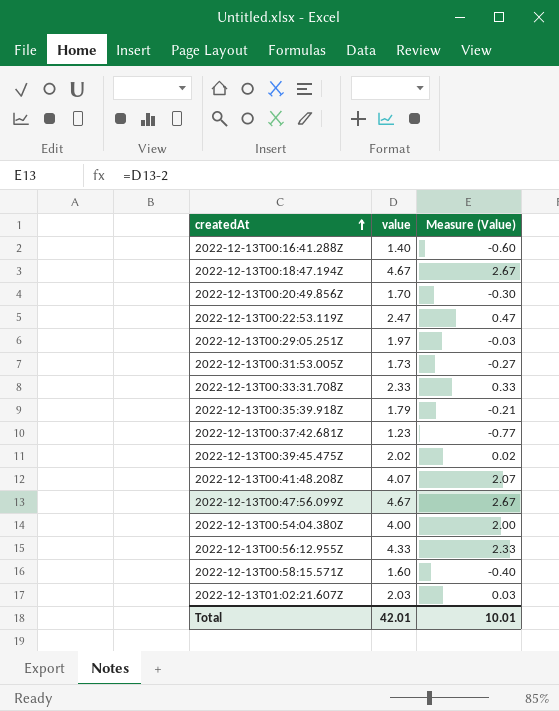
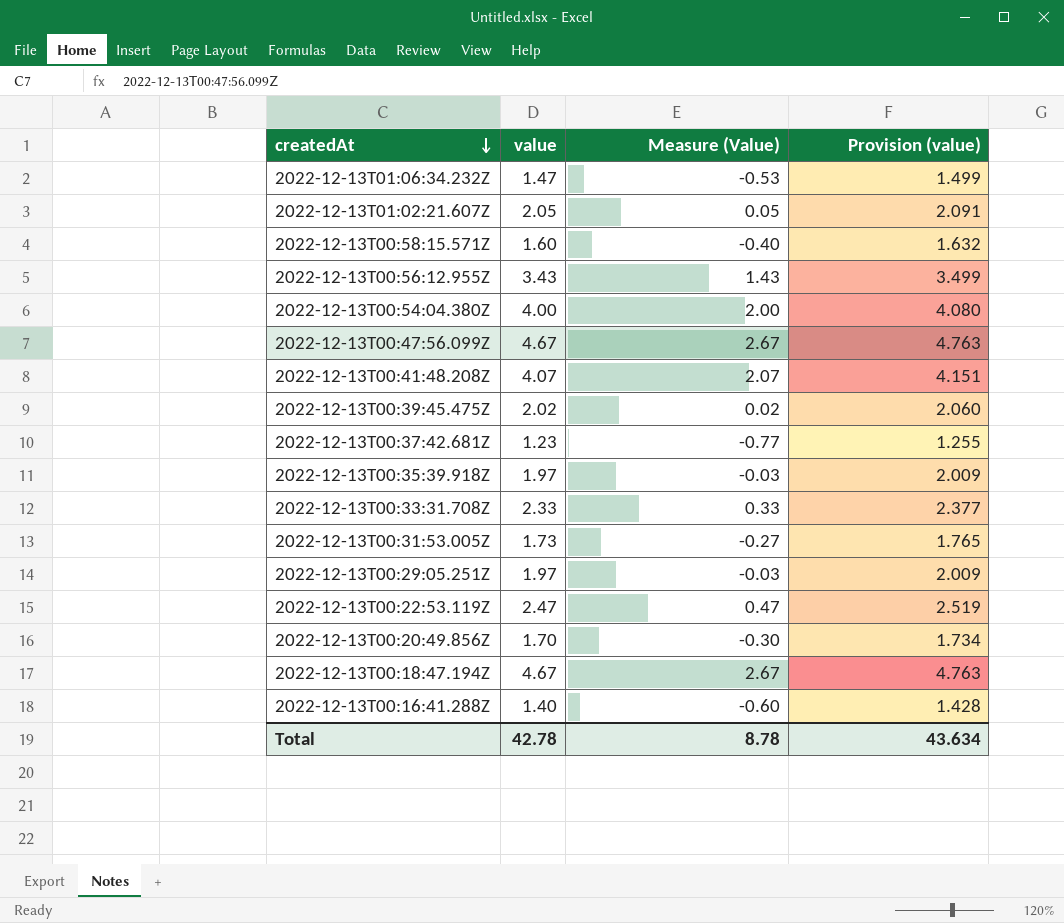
row order: createdAt ascending -> createdAt descending
column Provision (value) | formula: none -> [value] * 1.02
row 2022-12-13T01:06:34.232Z: none -> 1.47 | -0.53 | 1.499
2022-12-13T01:02:21.607Z | value: 2.03 -> 2.05
2022-12-13T01:02:21.607Z | Measure (Value): 0.03 -> 0.05
2022-12-13T00:56:12.955Z | value: 4.33 -> 3.43
2022-12-13T00:56:12.955Z | Measure (Value): 2.33 -> 1.43
2022-12-13T00:35:39.918Z | value: 1.79 -> 1.97
2022-12-13T00:35:39.918Z | Measure (Value): -0.21 -> -0.03
Total | value: 42.01 -> 42.78
Total | Measure (Value): 10.01 -> 8.78

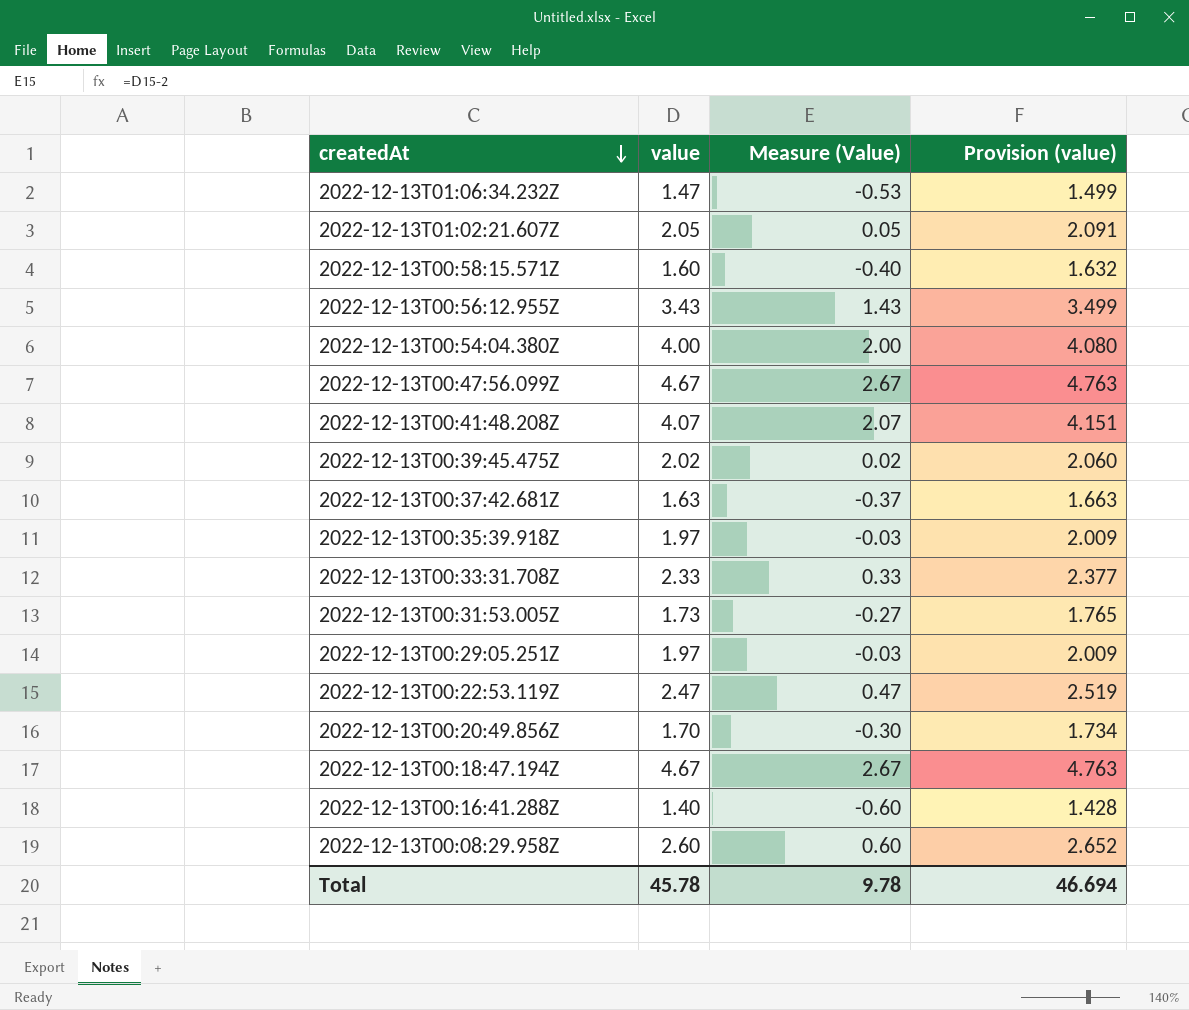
2022-12-13T00:37:42.681Z | value: 1.23 -> 1.63
2022-12-13T00:37:42.681Z | Measure (Value): -0.77 -> -0.37
2022-12-13T00:37:42.681Z | Provision (value): 1.255 -> 1.663
row 2022-12-13T00:08:29.958Z: none -> 2.60 | 0.60 | 2.652
Total | value: 42.78 -> 45.78
Total | Measure (Value): 8.78 -> 9.78
Total | Provision (value): 43.634 -> 46.694

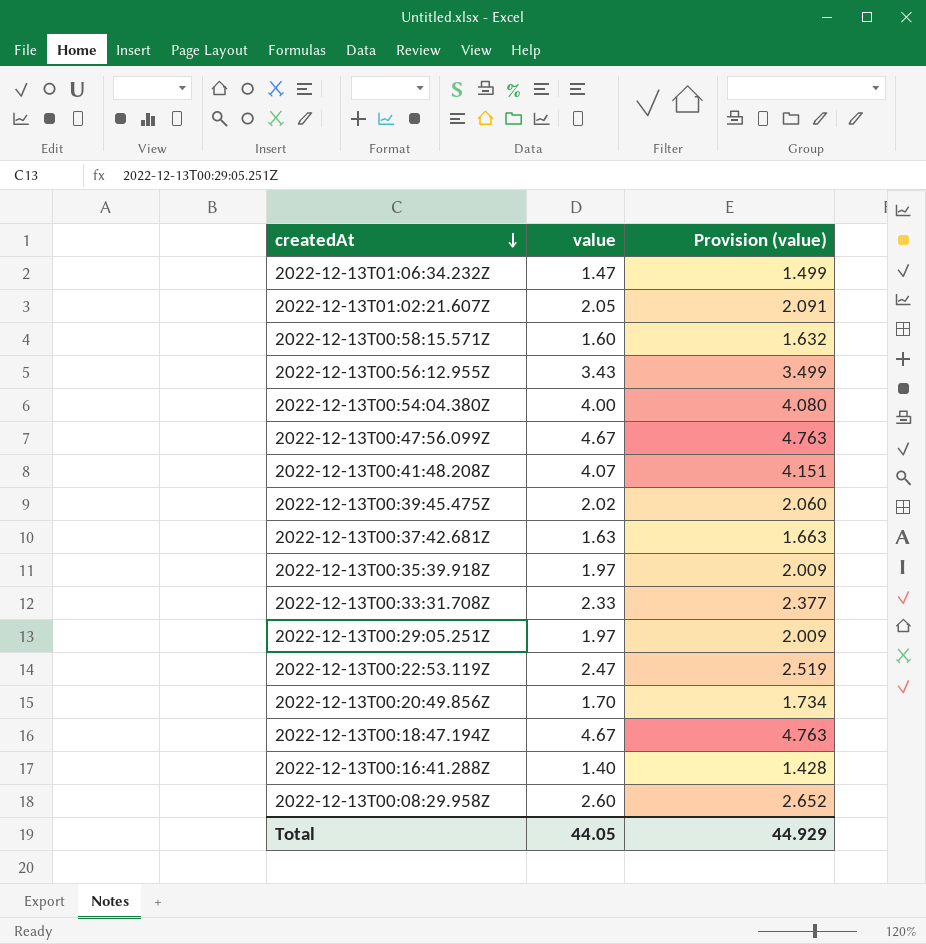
column Measure (Value) | formula: [value] - 2 -> none
row 2022-12-13T00:31:53.005Z: 1.73 | -0.27 | 1.765 -> none
Total | value: 45.78 -> 44.05
Total | Provision (value): 46.694 -> 44.929

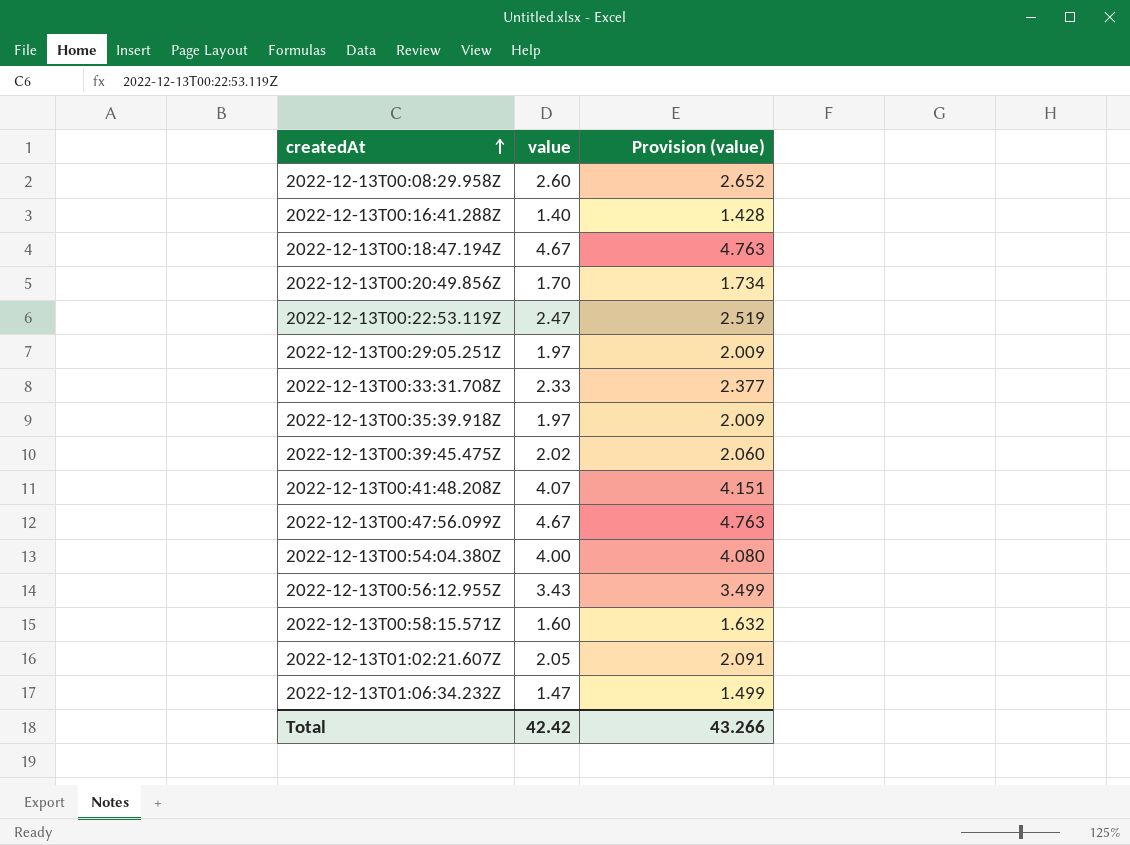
row order: createdAt descending -> createdAt ascending
row 2022-12-13T00:37:42.681Z: 1.63 | 1.663 -> none
Total | value: 44.05 -> 42.42
Total | Provision (value): 44.929 -> 43.266

